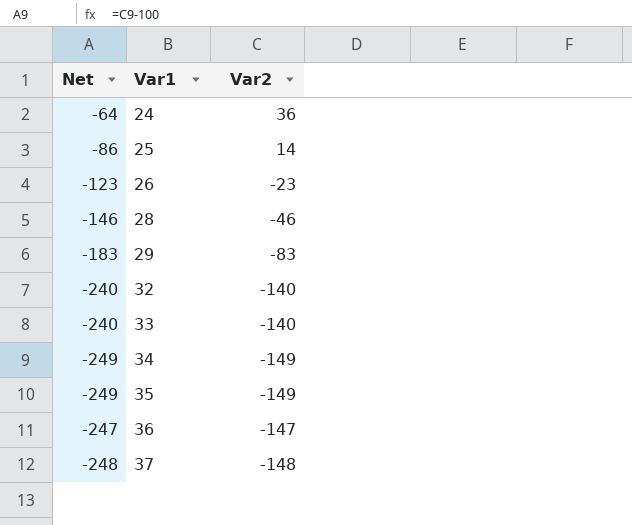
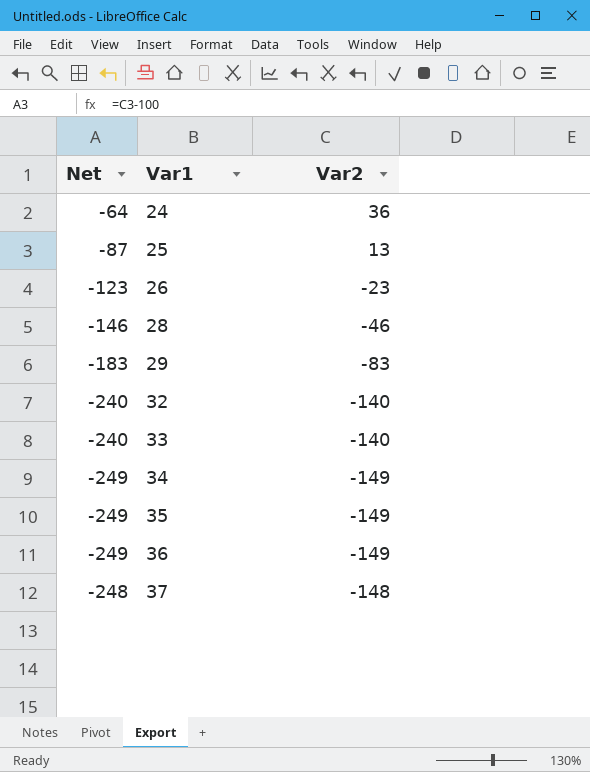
25 | Net: -86 -> -87
25 | Var2: 14 -> 13
36 | Net: -247 -> -249
36 | Var2: -147 -> -149

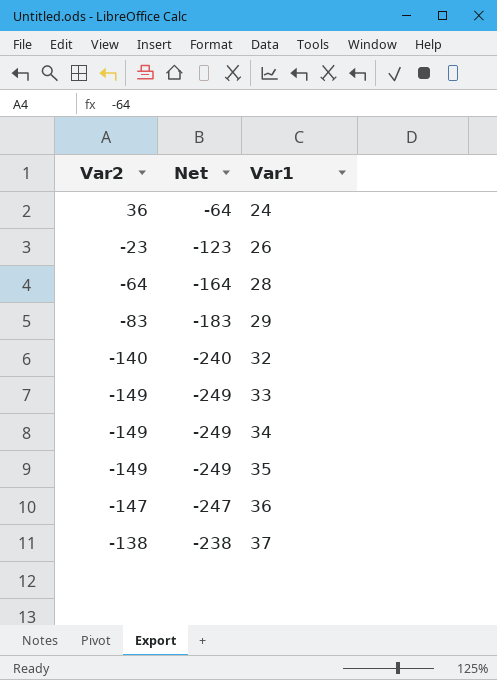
column Var2 | position: 3 -> 1
row 25: -87 | 13 -> none
28 | Var2: -46 -> -64
28 | Net: -146 -> -164
33 | Var2: -140 -> -149
33 | Net: -240 -> -249
36 | Var2: -149 -> -147
36 | Net: -249 -> -247
37 | Var2: -148 -> -138
37 | Net: -248 -> -238

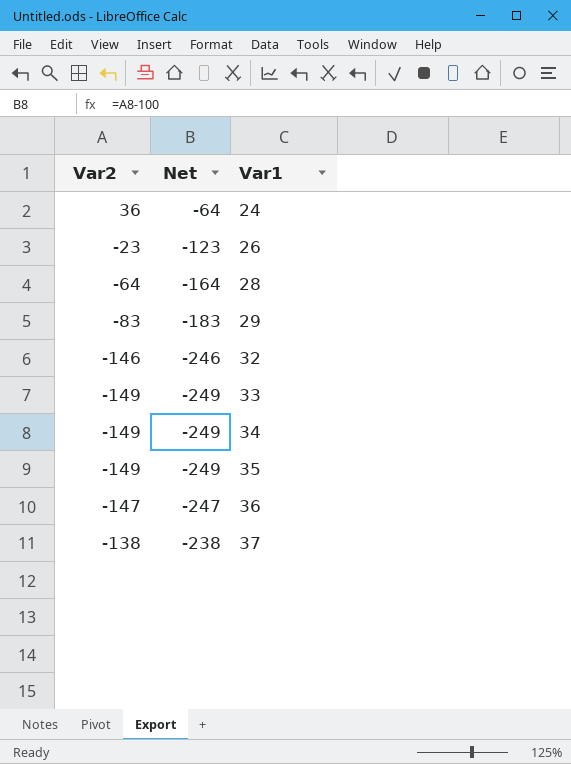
32 | Var2: -140 -> -146
32 | Net: -240 -> -246

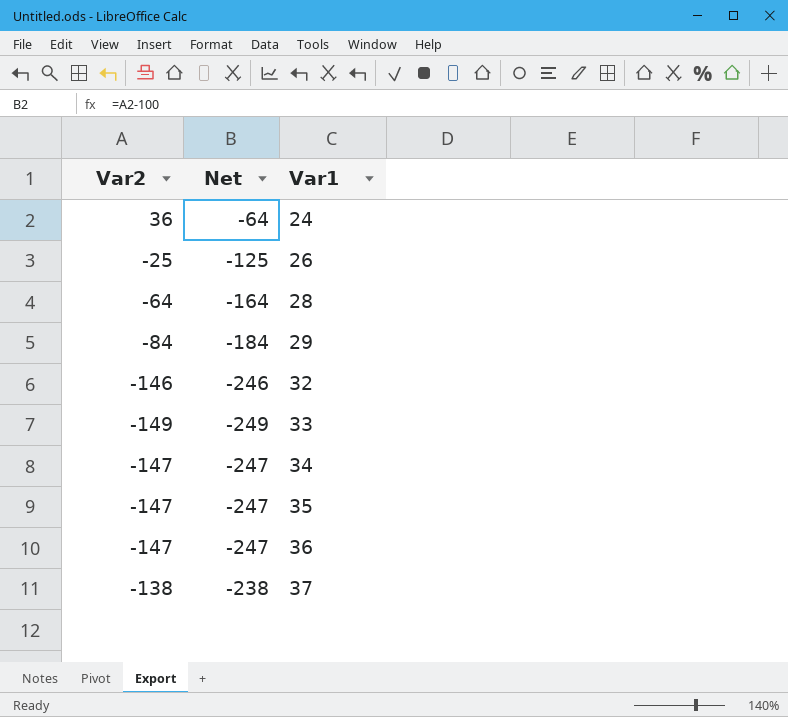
26 | Var2: -23 -> -25
26 | Net: -123 -> -125
29 | Var2: -83 -> -84
29 | Net: -183 -> -184
34 | Var2: -149 -> -147
34 | Net: -249 -> -247
35 | Var2: -149 -> -147
35 | Net: -249 -> -247

